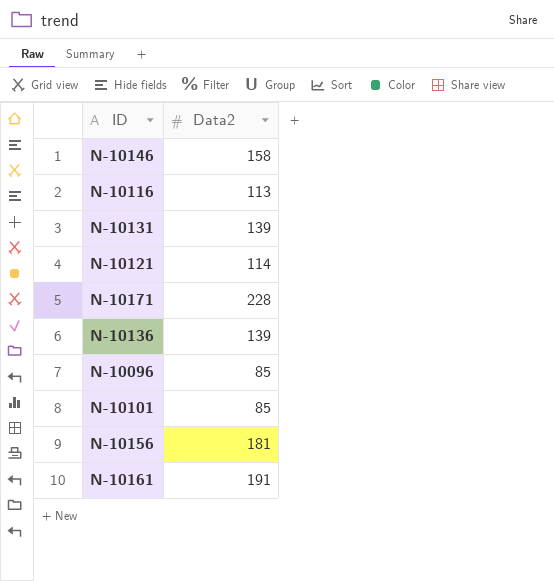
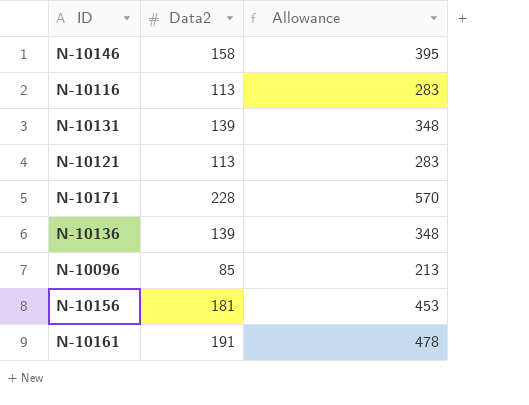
column Allowance | formula: none -> [Data2] * 2.5
row N-10101: 85 -> none
N-10121 | Data2: 114 -> 113

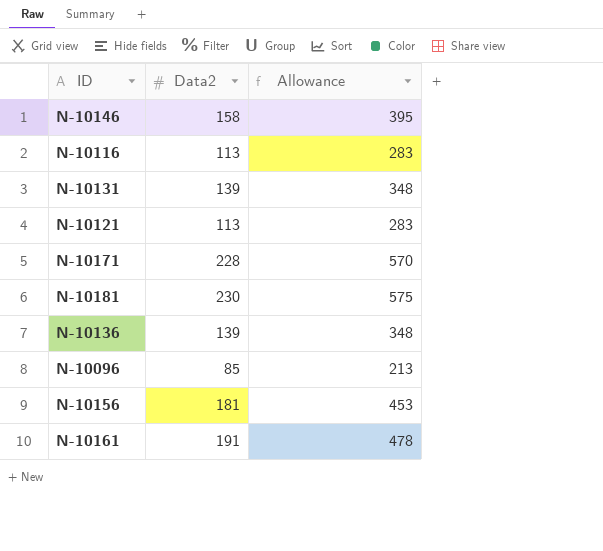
row N-10181: none -> 230 | 575

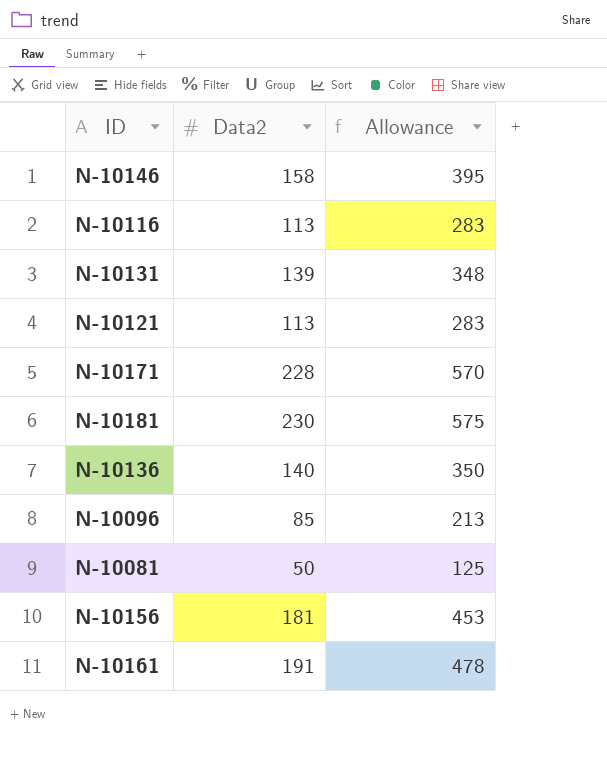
N-10136 | Data2: 139 -> 140
N-10136 | Allowance: 348 -> 350
row N-10081: none -> 50 | 125

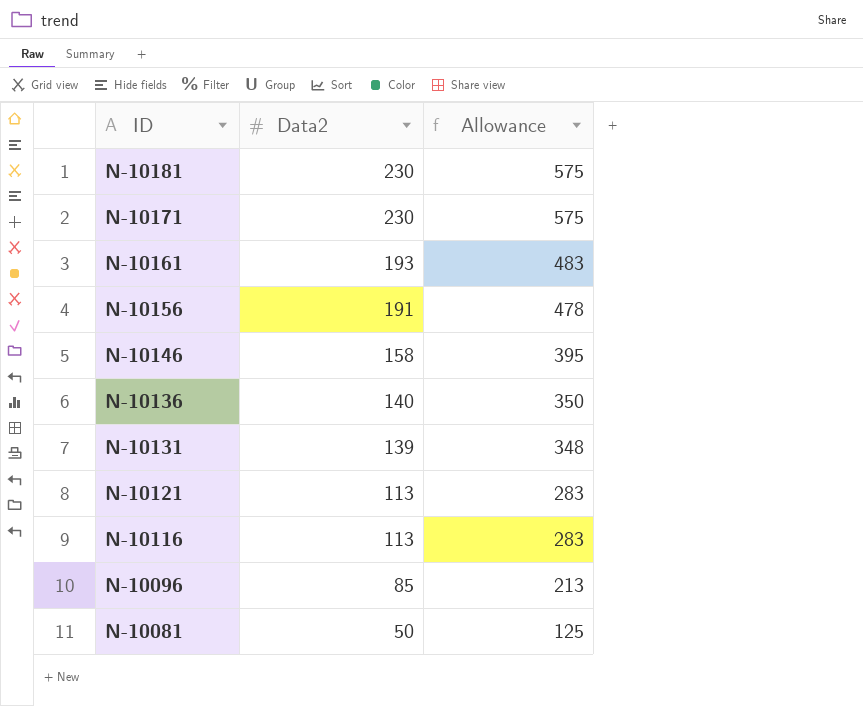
row order: none -> ID descending
N-10171 | Data2: 228 -> 230
N-10171 | Allowance: 570 -> 575
N-10161 | Data2: 191 -> 193
N-10161 | Allowance: 478 -> 483
N-10156 | Data2: 181 -> 191
N-10156 | Allowance: 453 -> 478

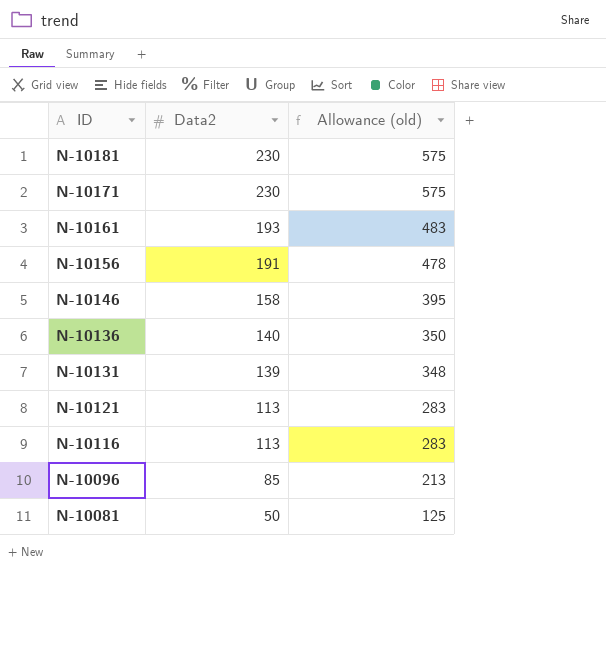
column name: Allowance -> Allowance (old)

